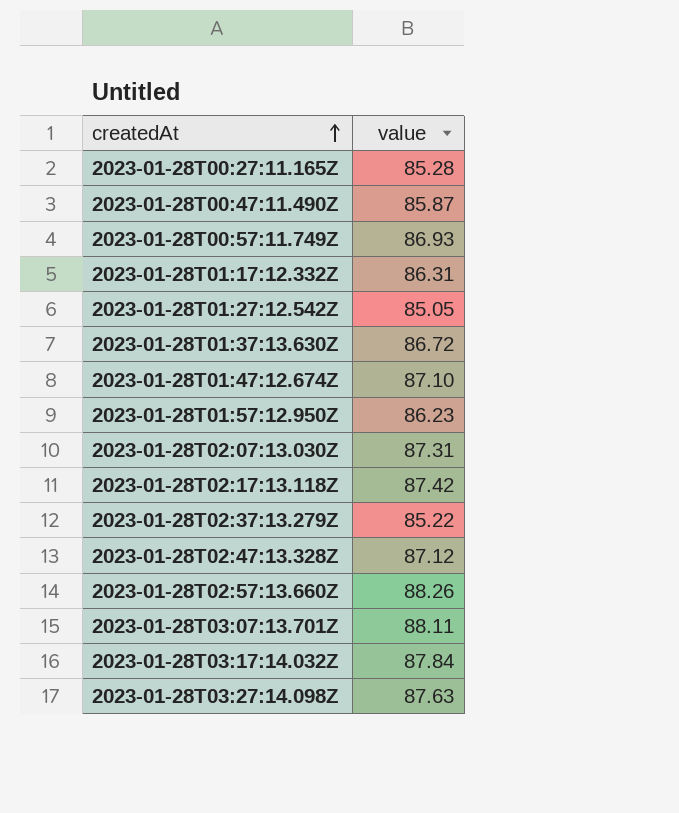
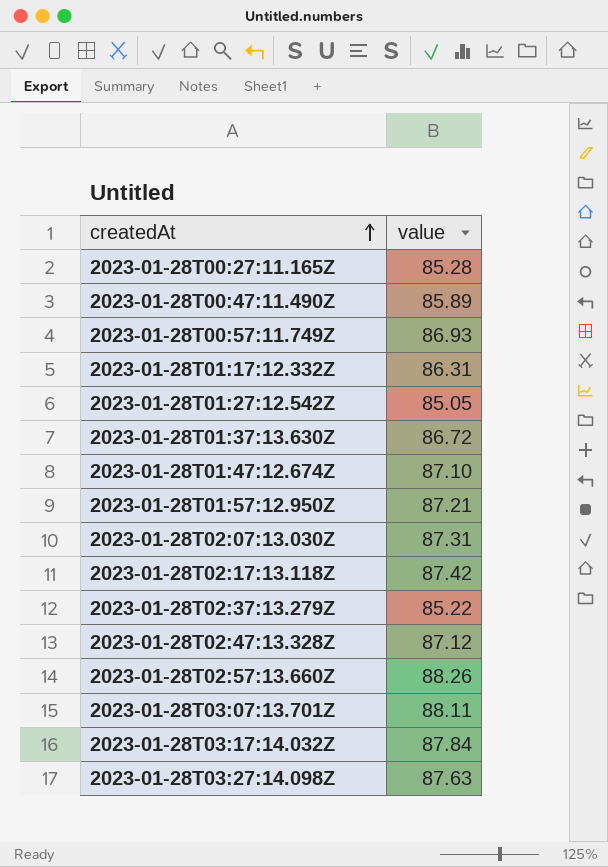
2023-01-28T00:47:11.490Z | value: 85.87 -> 85.89
2023-01-28T01:57:12.950Z | value: 86.23 -> 87.21

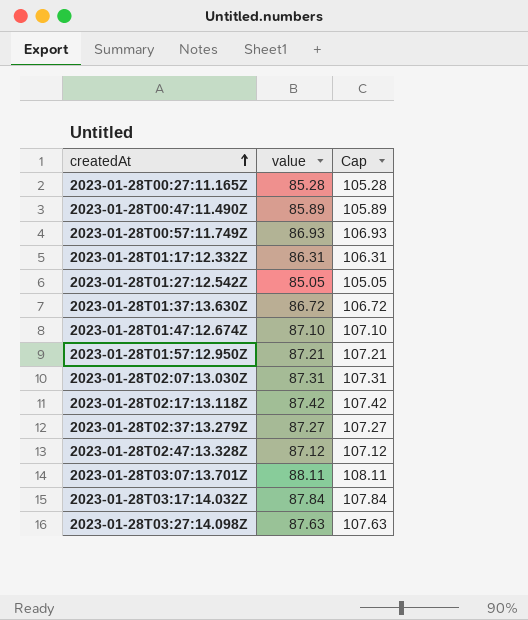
column Cap | formula: none -> [value] + 20
row 2023-01-28T02:57:13.660Z: 88.26 -> none
2023-01-28T02:37:13.279Z | value: 85.22 -> 87.27

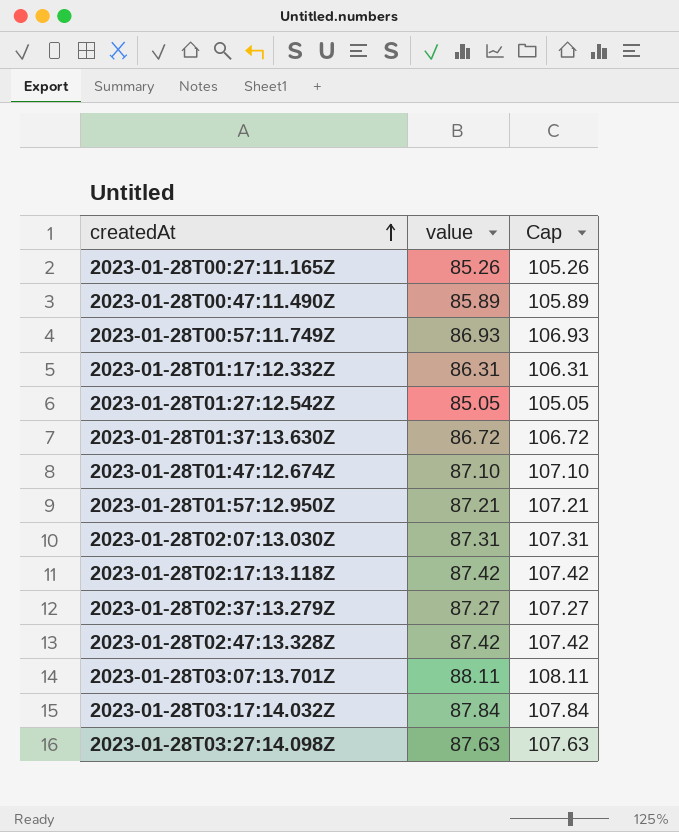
2023-01-28T00:27:11.165Z | value: 85.28 -> 85.26
2023-01-28T00:27:11.165Z | Cap: 105.28 -> 105.26
2023-01-28T02:47:13.328Z | value: 87.12 -> 87.42
2023-01-28T02:47:13.328Z | Cap: 107.12 -> 107.42

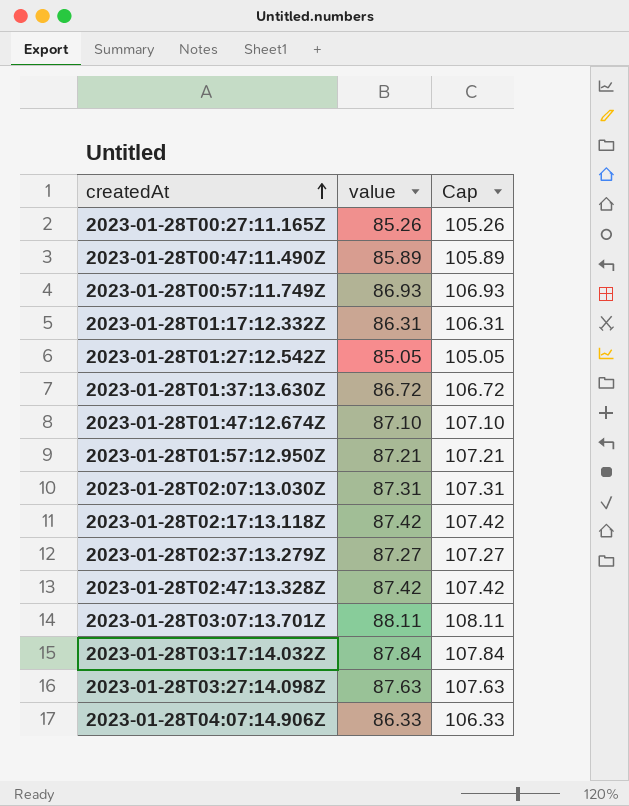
row 2023-01-28T04:07:14.906Z: none -> 86.33 | 106.33

